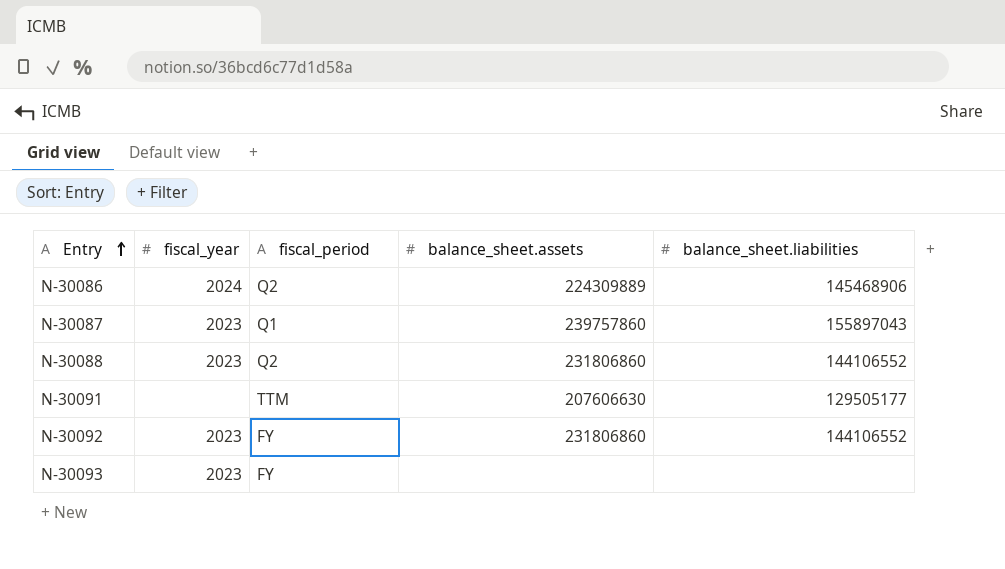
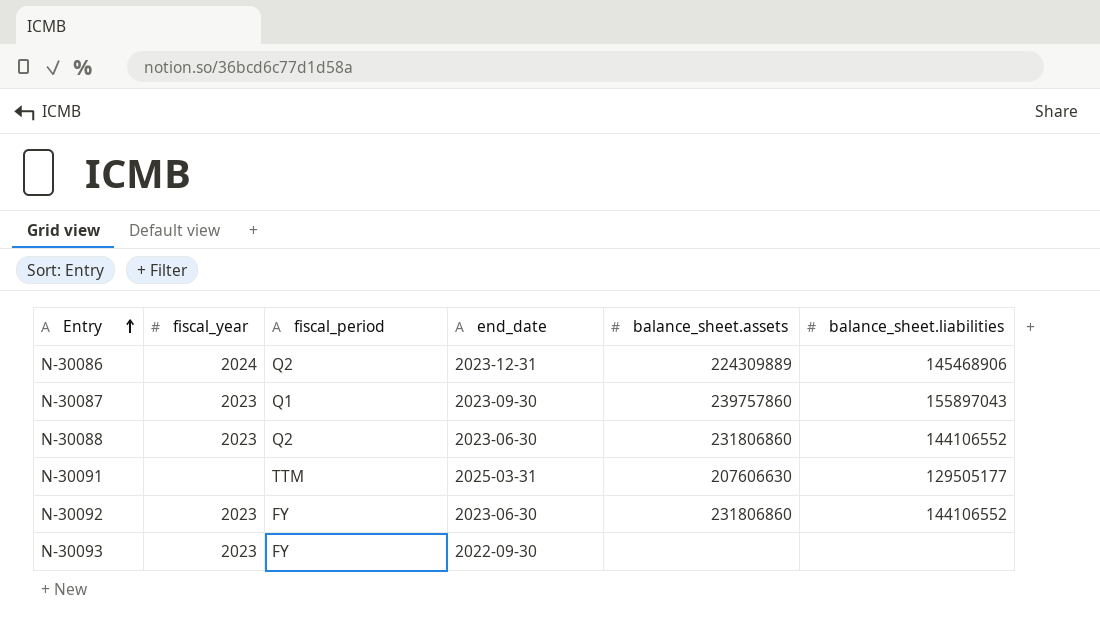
column end_date | position: none -> 4

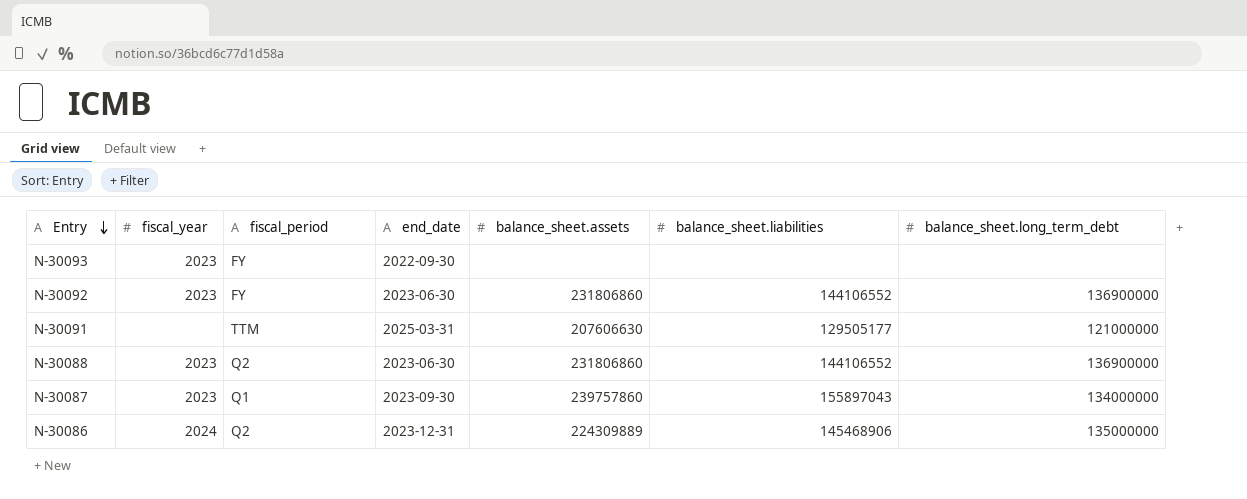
row order: Entry ascending -> Entry descending
column balance_sheet.long_term_debt | position: none -> 7

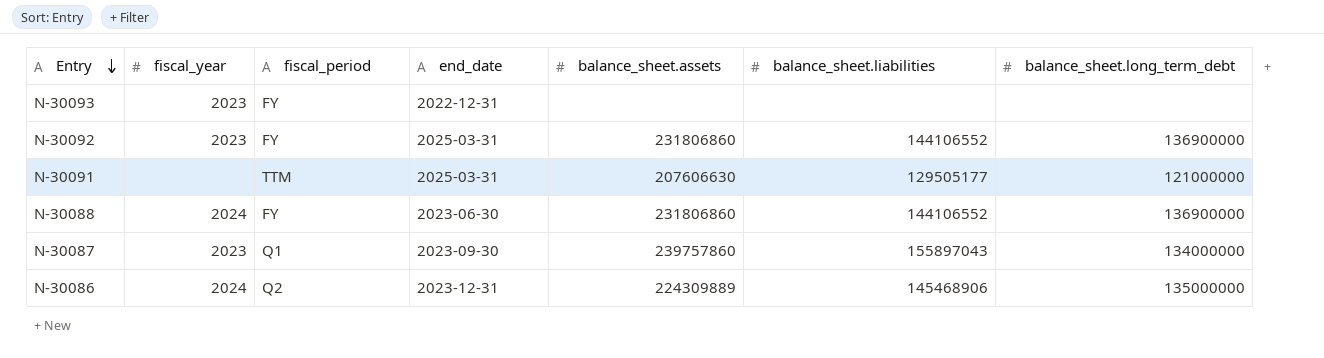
N-30093 | end_date: 2022-09-30 -> 2022-12-31
N-30092 | end_date: 2023-06-30 -> 2025-03-31
N-30088 | fiscal_year: 2023 -> 2024
N-30088 | fiscal_period: Q2 -> FY

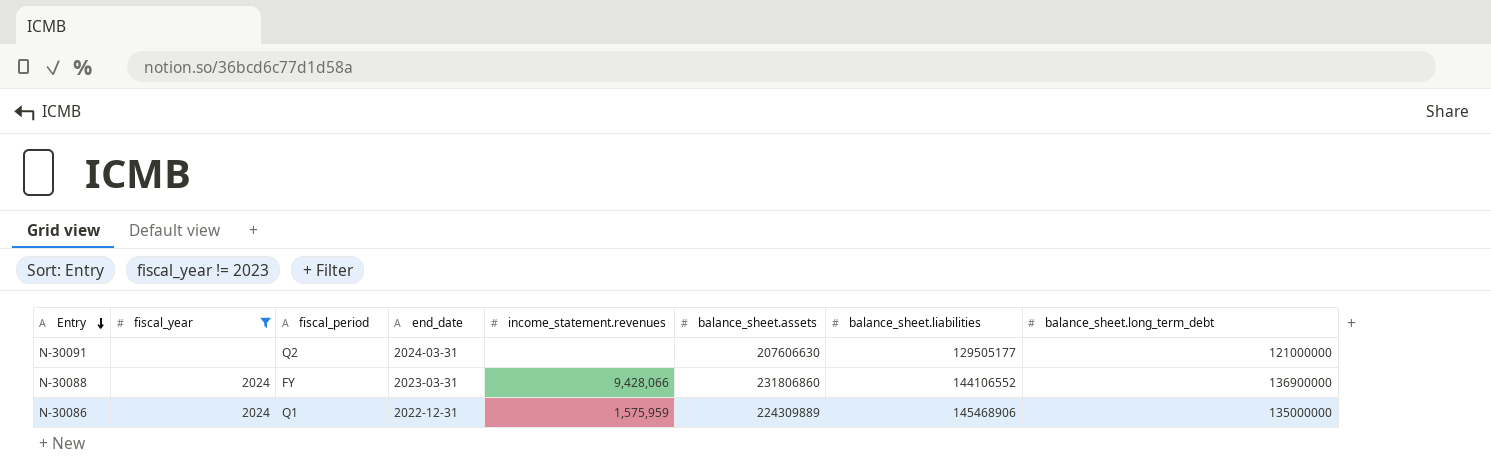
filter: none -> fiscal_year != 2023
column income_statement.revenues | position: none -> 5
N-30091 | fiscal_period: TTM -> Q2
N-30091 | end_date: 2025-03-31 -> 2024-03-31
N-30088 | end_date: 2023-06-30 -> 2023-03-31
N-30086 | fiscal_period: Q2 -> Q1
N-30086 | end_date: 2023-12-31 -> 2022-12-31

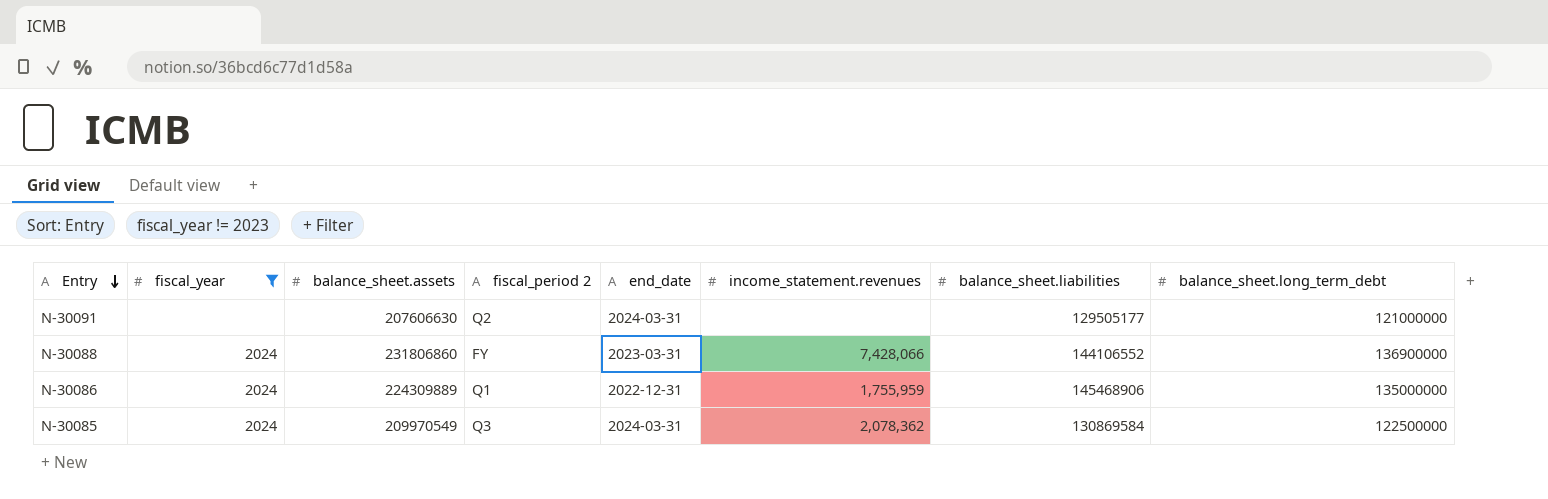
column balance_sheet.assets | position: 6 -> 3
column name: fiscal_period -> fiscal_period 2
N-30088 | income_statement.revenues: 9,428,066 -> 7,428,066
N-30086 | income_statement.revenues: 1,575,959 -> 1,755,959
row N-30085: none -> 2024 | 209970549 | Q3 | 2024-03-31 | 2,078,362 | 130869584 | 122500000

